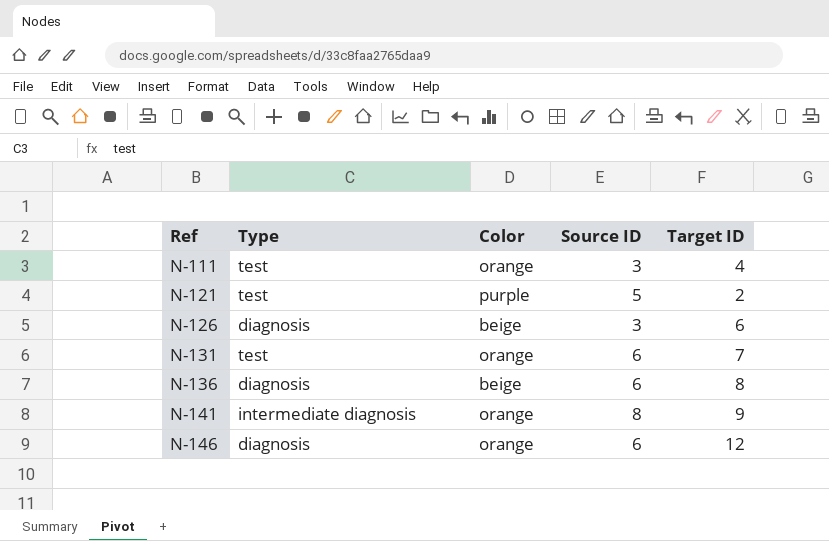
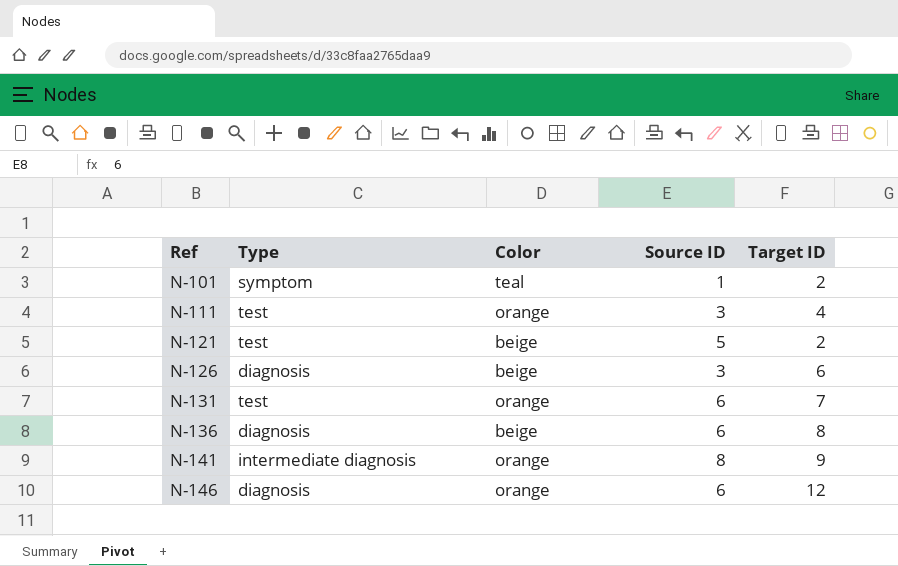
row N-101: none -> symptom | teal | 1 | 2
N-121 | Color: purple -> beige

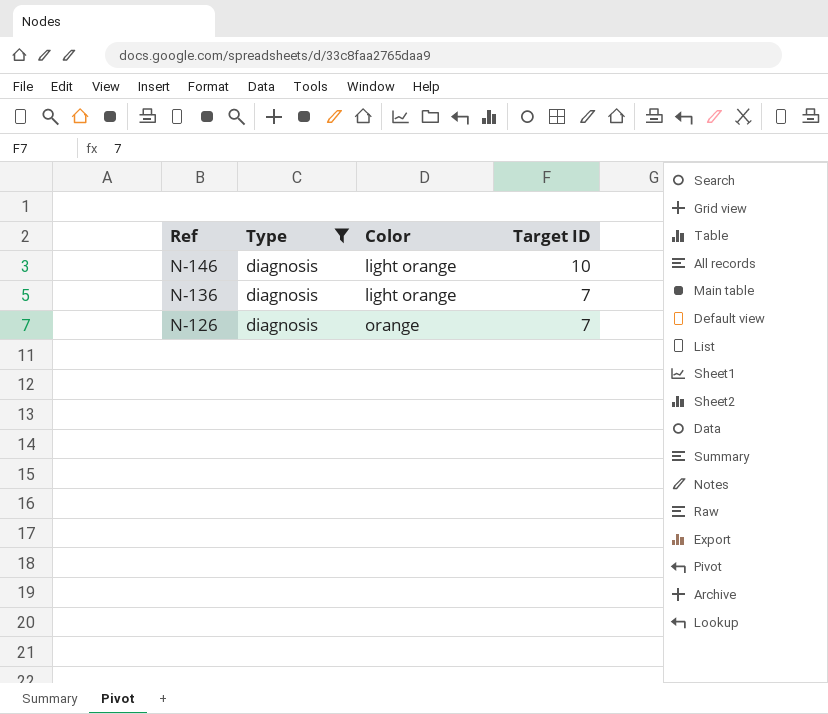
filter: none -> Type = diagnosis
row order: Ref ascending -> Ref descending
column Source ID | position: 4 -> none
N-146 | Color: orange -> light orange
N-146 | Target ID: 12 -> 10
N-136 | Color: beige -> light orange
N-136 | Target ID: 8 -> 7
N-126 | Color: beige -> orange
N-126 | Target ID: 6 -> 7

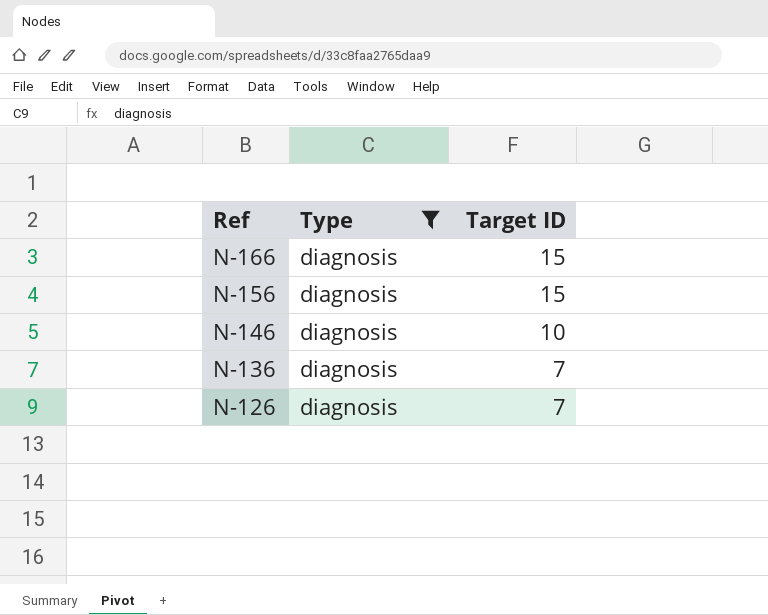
column Color | position: 3 -> none
row N-166: none -> diagnosis | 15
row N-156: none -> diagnosis | 15

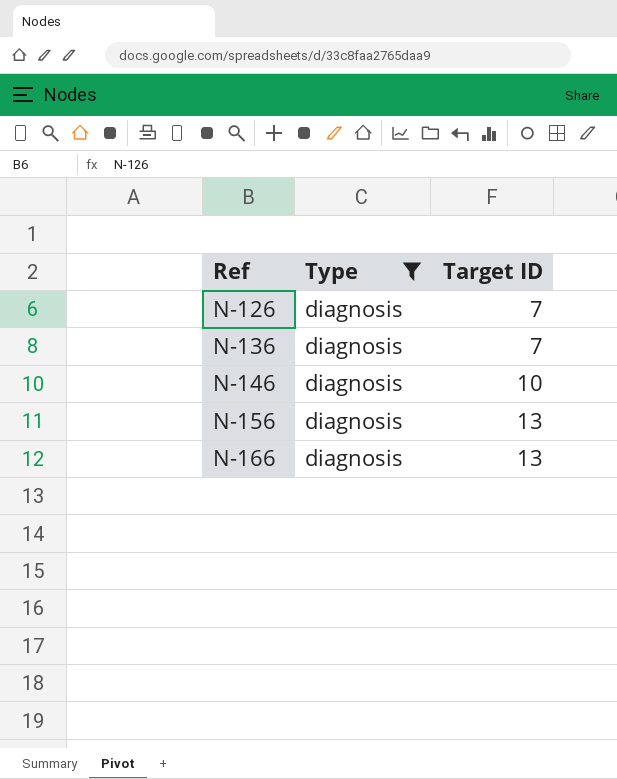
row order: Ref descending -> Ref ascending
N-156 | Target ID: 15 -> 13
N-166 | Target ID: 15 -> 13

